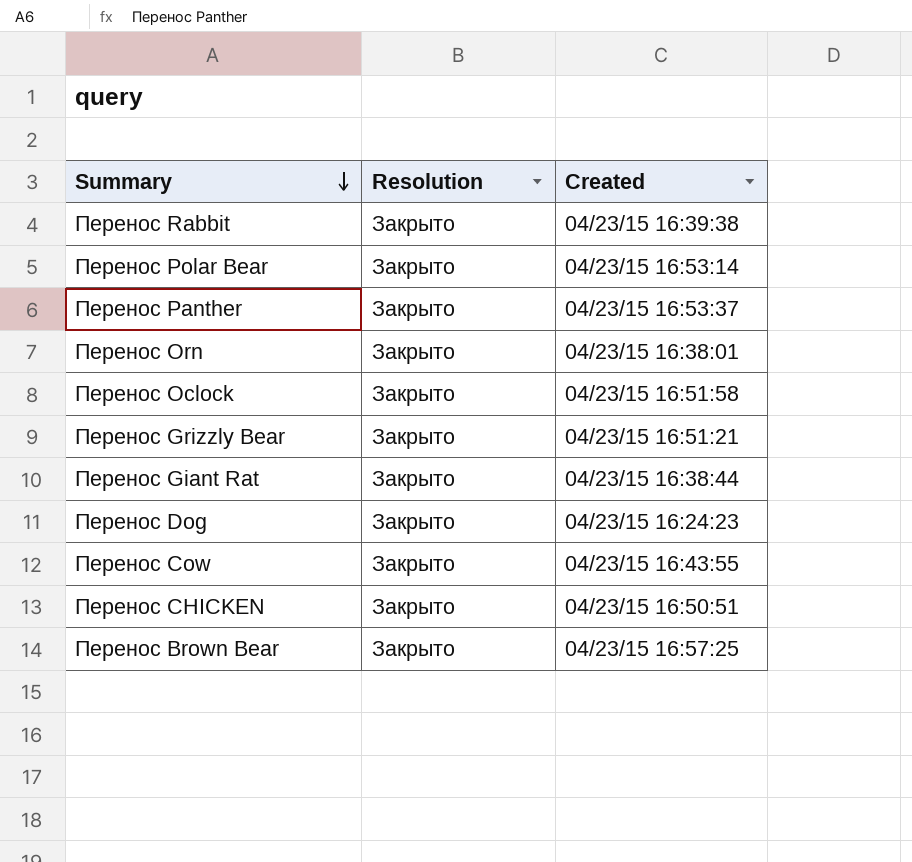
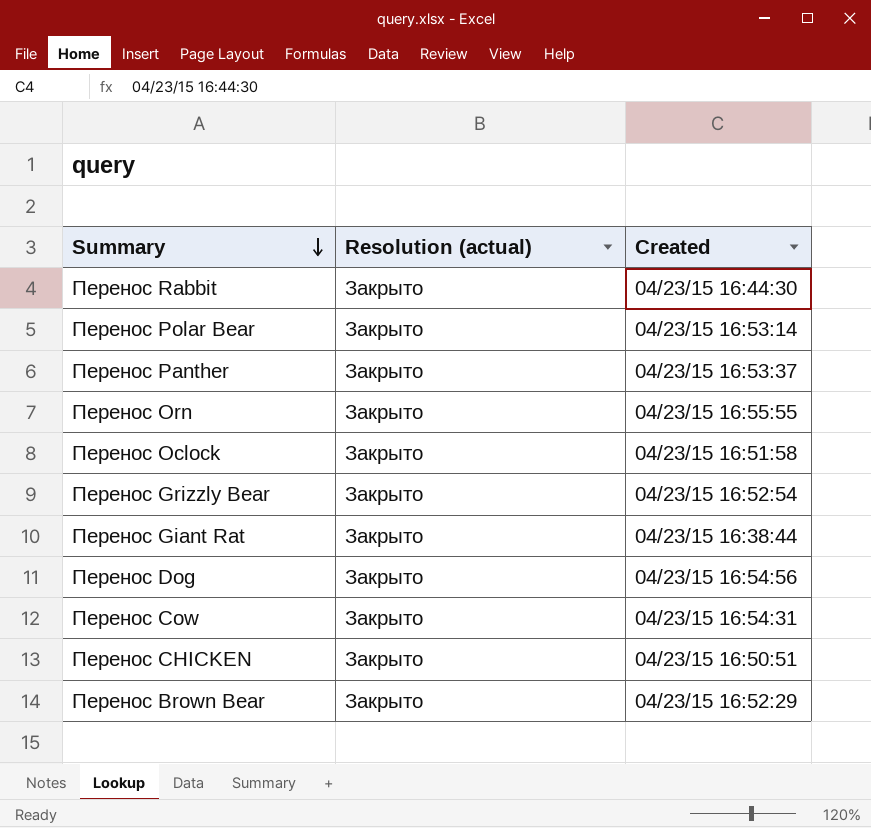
column name: Resolution -> Resolution (actual)
Перенос Rabbit | Created: 04/23/15 16:39:38 -> 04/23/15 16:44:30
Перенос Orn | Created: 04/23/15 16:38:01 -> 04/23/15 16:55:55
Перенос Grizzly Bear | Created: 04/23/15 16:51:21 -> 04/23/15 16:52:54
Перенос Dog | Created: 04/23/15 16:24:23 -> 04/23/15 16:54:56
Перенос Cow | Created: 04/23/15 16:43:55 -> 04/23/15 16:54:31
Перенос Brown Bear | Created: 04/23/15 16:57:25 -> 04/23/15 16:52:29

